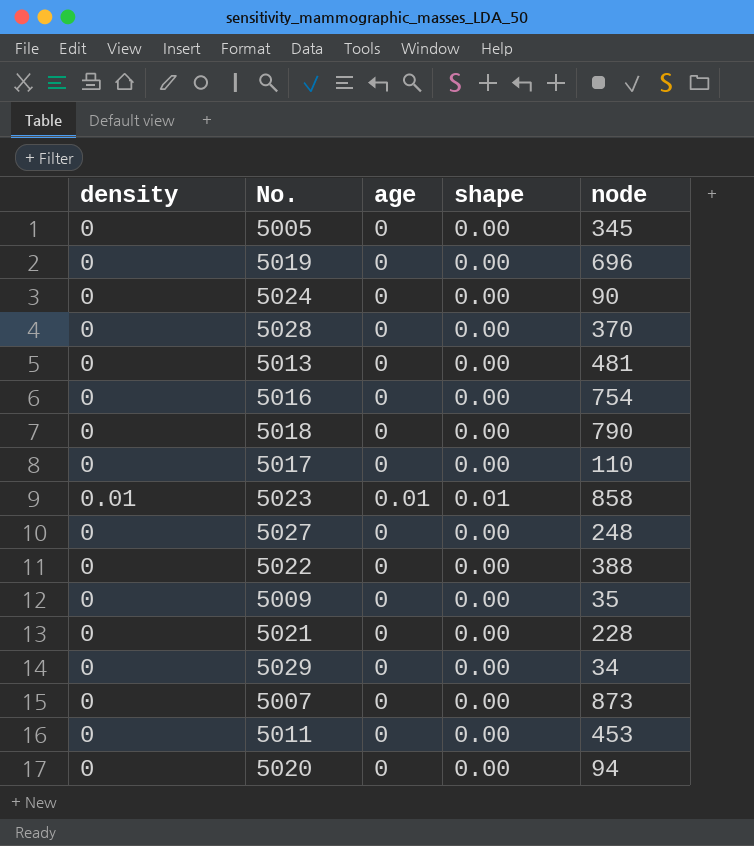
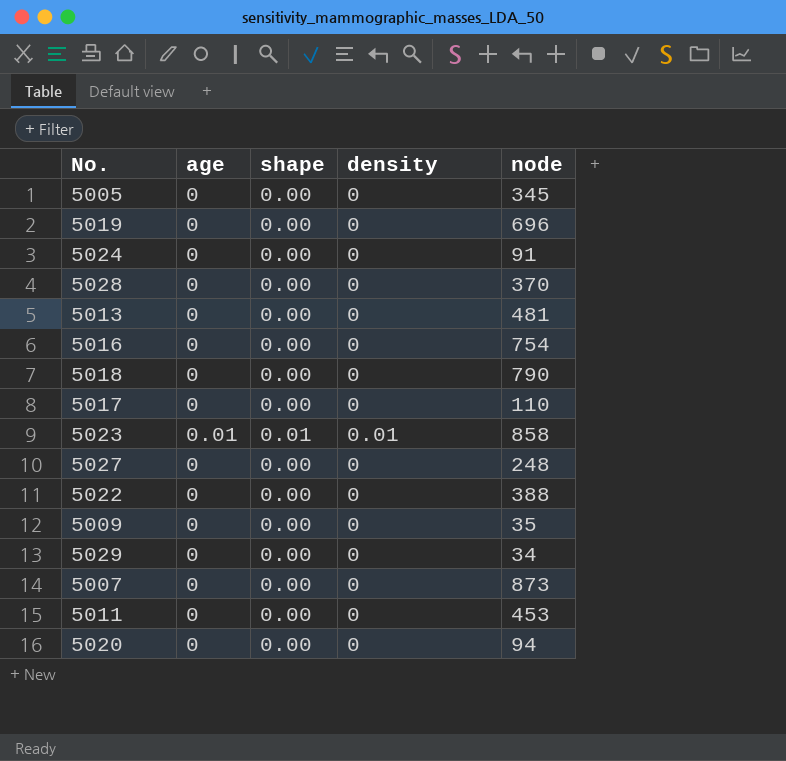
column density | position: 1 -> 4
row 5021: 0 | 0 | 0.00 | 228 -> none
5024 | node: 90 -> 91

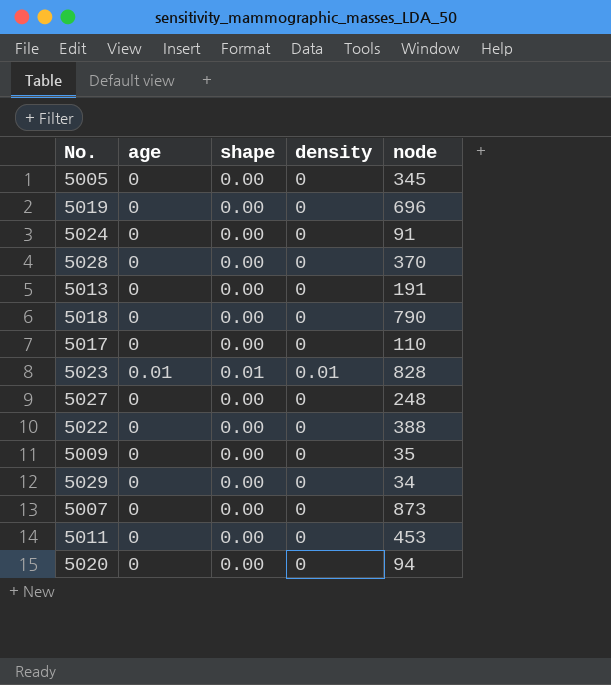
row 5016: 0 | 0.00 | 0 | 754 -> none
5013 | node: 481 -> 191
5023 | node: 858 -> 828

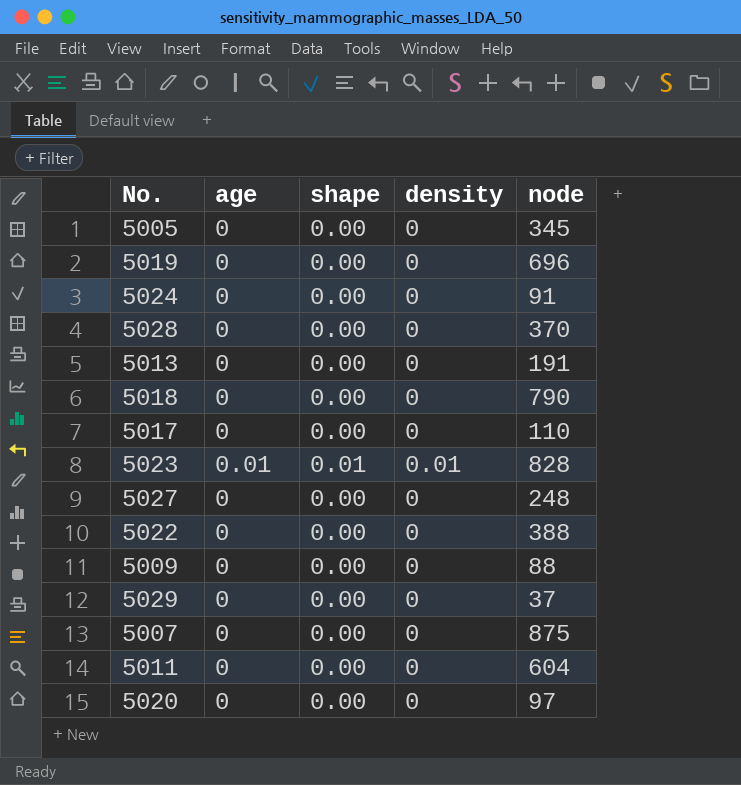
5009 | node: 35 -> 88
5029 | node: 34 -> 37
5007 | node: 873 -> 875
5011 | node: 453 -> 604
5020 | node: 94 -> 97

